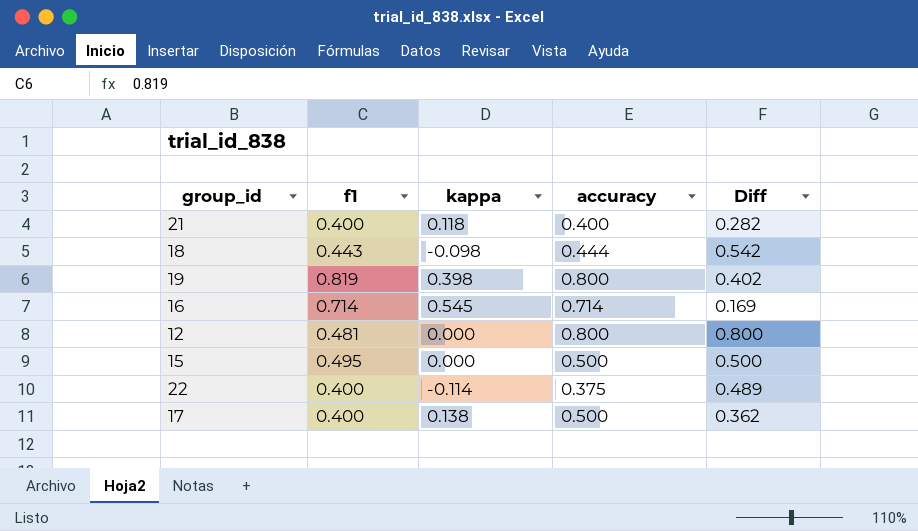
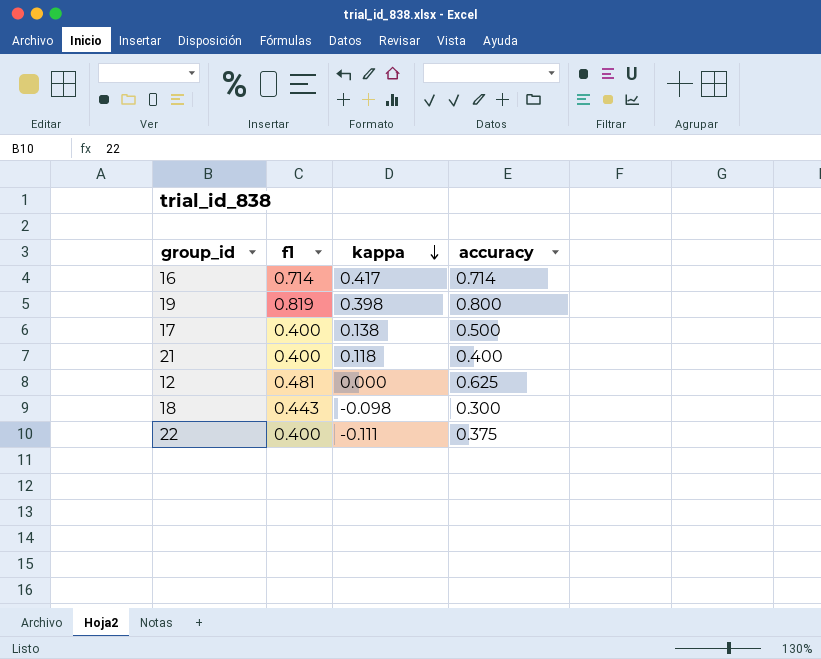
row order: none -> kappa descending
column Diff | formula: [accuracy] - [kappa] -> none
row 15: 0.495 | 0.000 | 0.500 | 0.500 -> none
16 | kappa: 0.545 -> 0.417
12 | accuracy: 0.800 -> 0.625
18 | accuracy: 0.444 -> 0.300
22 | kappa: -0.114 -> -0.111

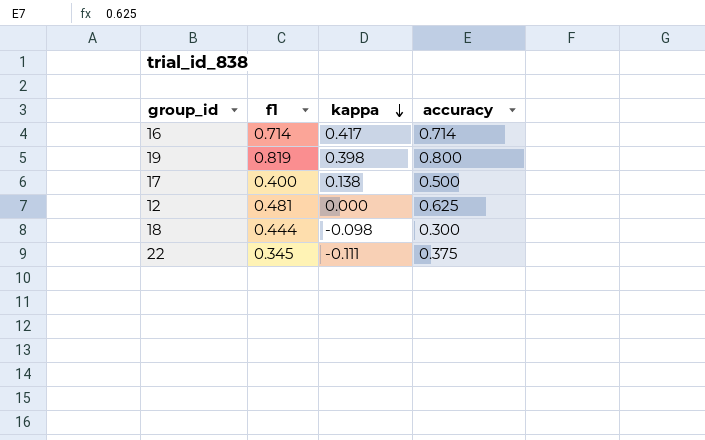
row 21: 0.400 | 0.118 | 0.400 -> none
18 | f1: 0.443 -> 0.444
22 | f1: 0.400 -> 0.345

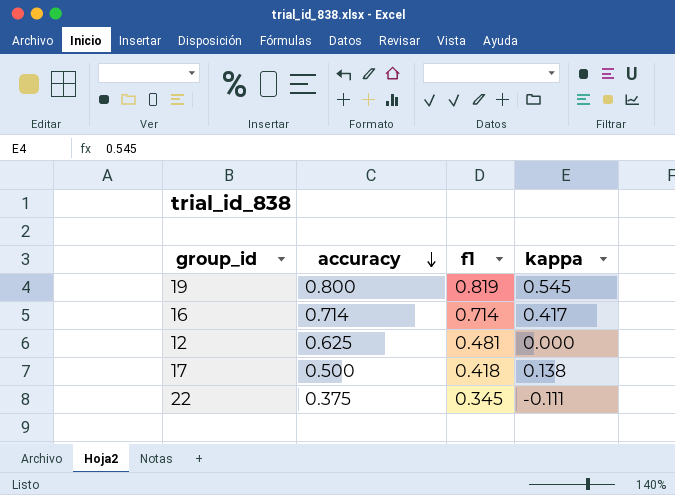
row order: kappa descending -> accuracy descending
column accuracy | position: 4 -> 2
row 18: 0.444 | -0.098 | 0.300 -> none
19 | kappa: 0.398 -> 0.545
17 | f1: 0.400 -> 0.418

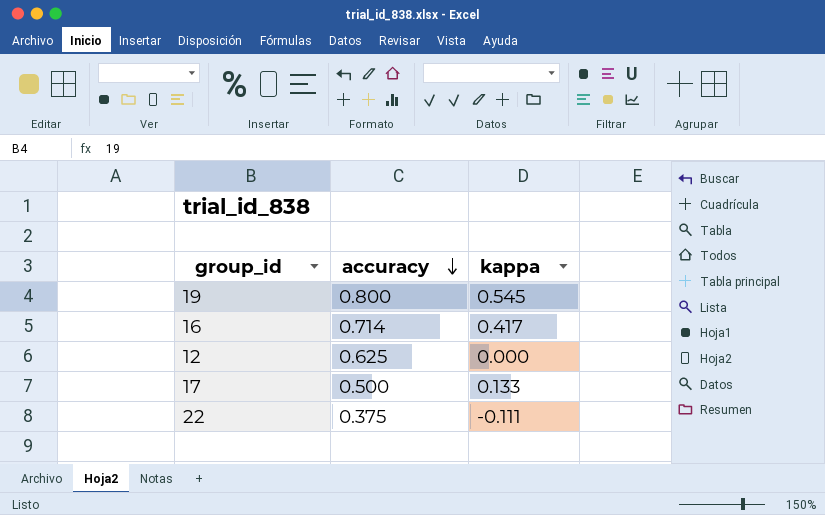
column f1 | position: 3 -> none
17 | kappa: 0.138 -> 0.133

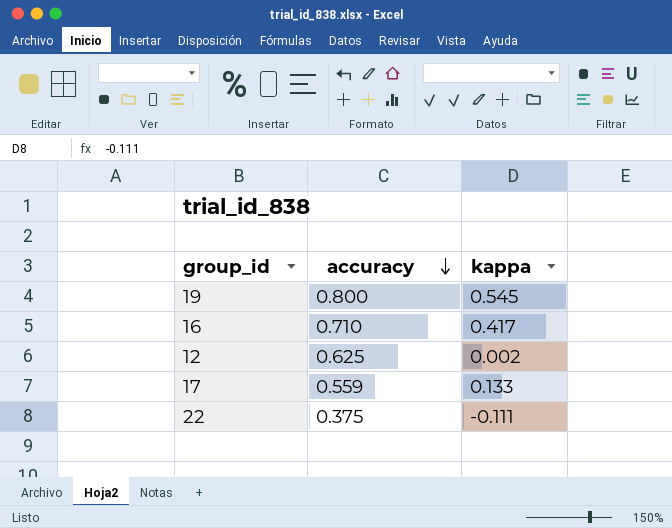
16 | accuracy: 0.714 -> 0.710
12 | kappa: 0.000 -> 0.002
17 | accuracy: 0.500 -> 0.559

